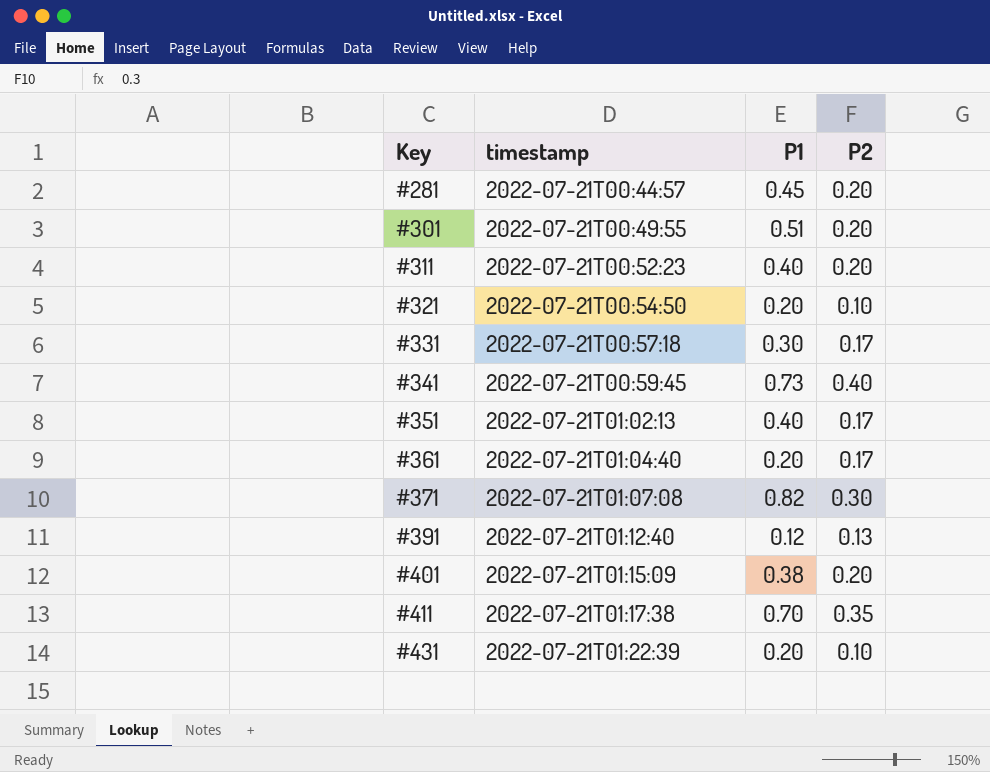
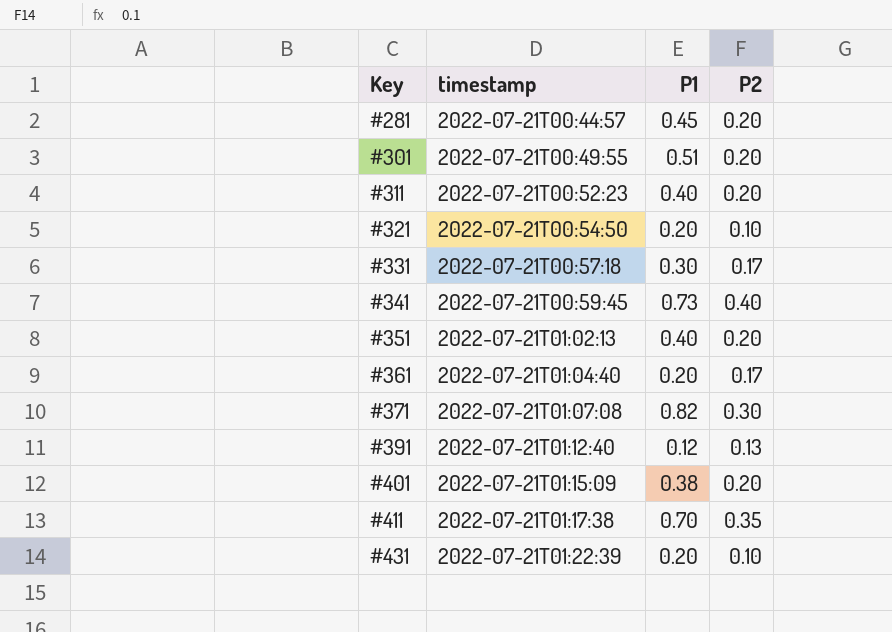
#351 | P2: 0.17 -> 0.20

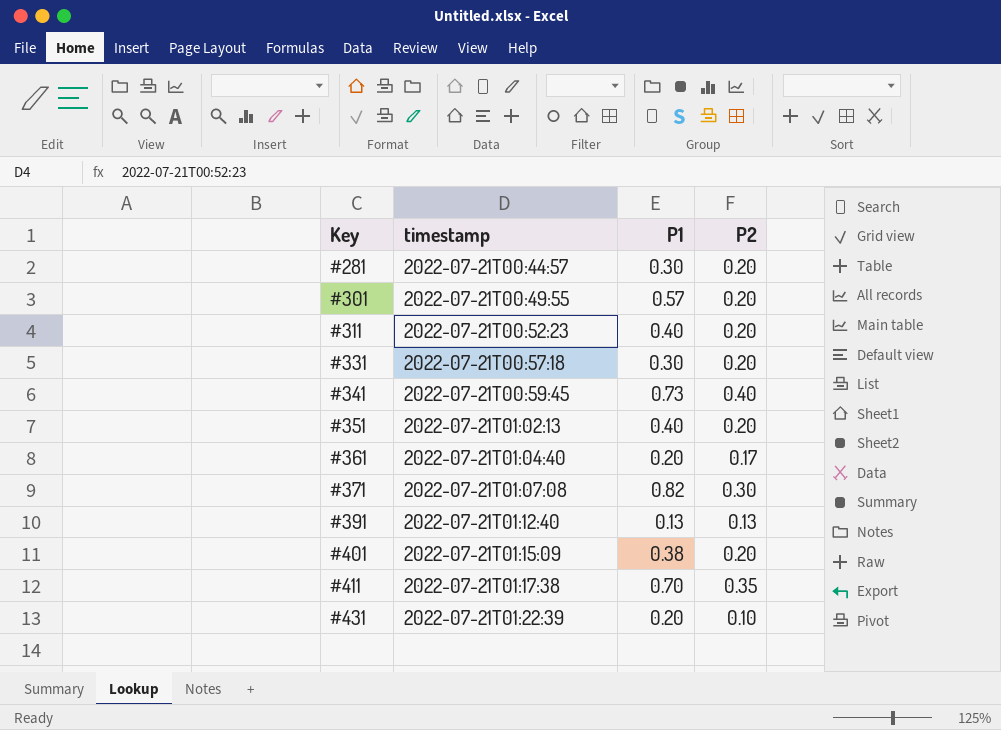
row #321: 2022-07-21T00:54:50 | 0.20 | 0.10 -> none
#281 | P1: 0.45 -> 0.30
#301 | P1: 0.51 -> 0.57
#331 | P2: 0.17 -> 0.20
#391 | P1: 0.12 -> 0.13

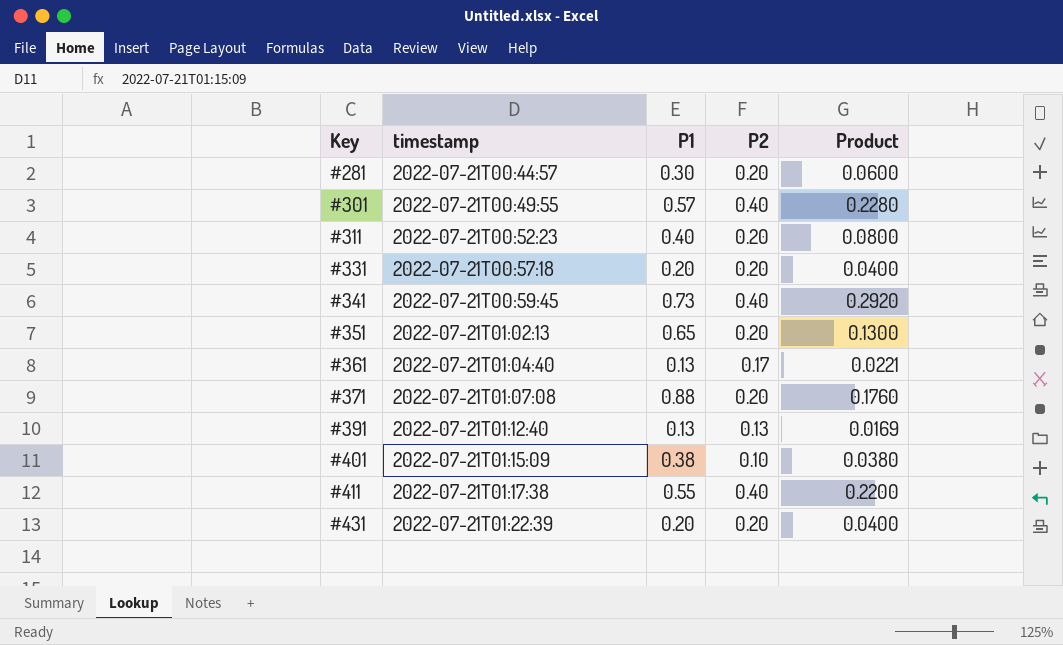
column Product | formula: none -> [P1] * [P2]
#301 | P2: 0.20 -> 0.40
#331 | P1: 0.30 -> 0.20
#351 | P1: 0.40 -> 0.65
#361 | P1: 0.20 -> 0.13
#371 | P1: 0.82 -> 0.88
#371 | P2: 0.30 -> 0.20
#401 | P2: 0.20 -> 0.10
#411 | P1: 0.70 -> 0.55
#411 | P2: 0.35 -> 0.40
#431 | P2: 0.10 -> 0.20

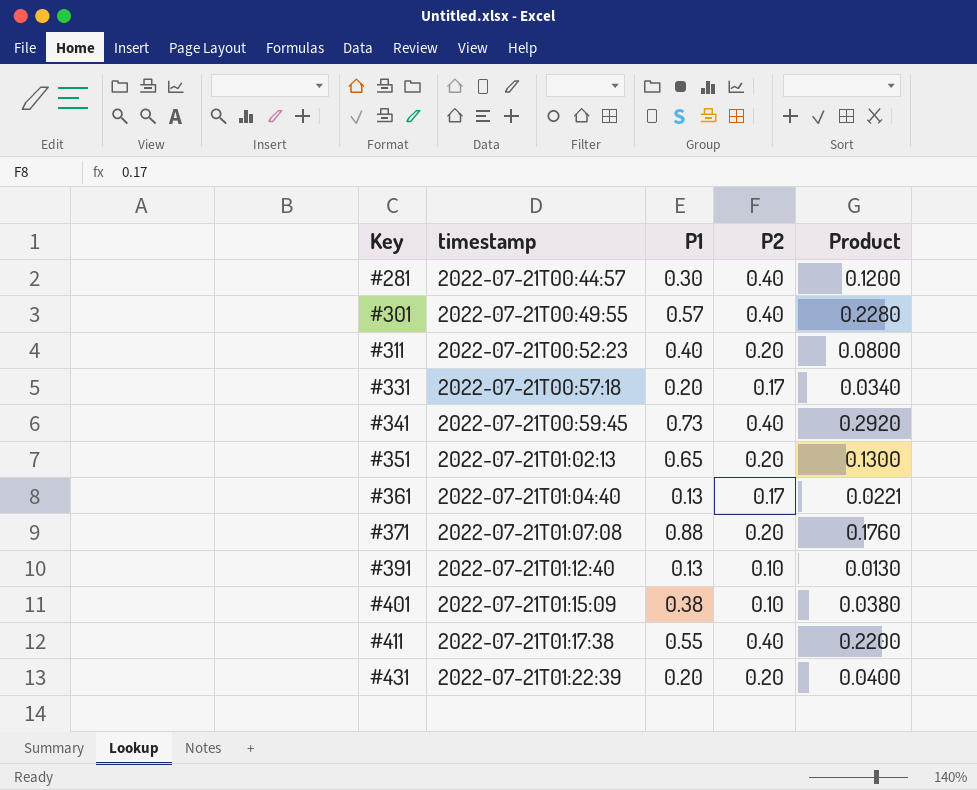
#281 | P2: 0.20 -> 0.40
#281 | Product: 0.0600 -> 0.1200
#331 | P2: 0.20 -> 0.17
#331 | Product: 0.0400 -> 0.0340
#391 | P2: 0.13 -> 0.10
#391 | Product: 0.0169 -> 0.0130

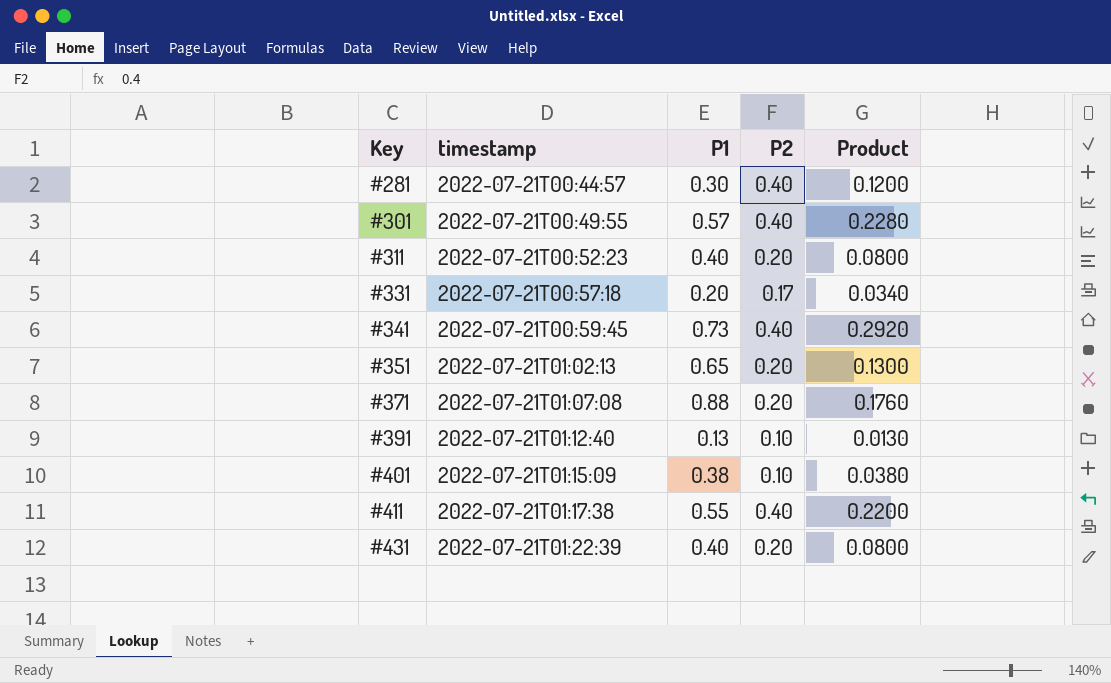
row #361: 2022-07-21T01:04:40 | 0.13 | 0.17 | 0.0221 -> none
#431 | P1: 0.20 -> 0.40
#431 | Product: 0.0400 -> 0.0800

